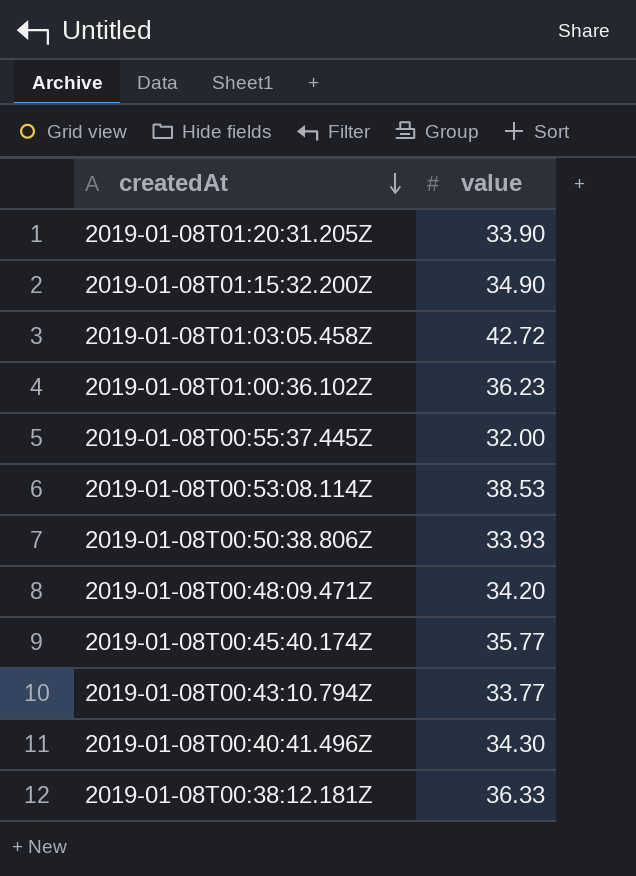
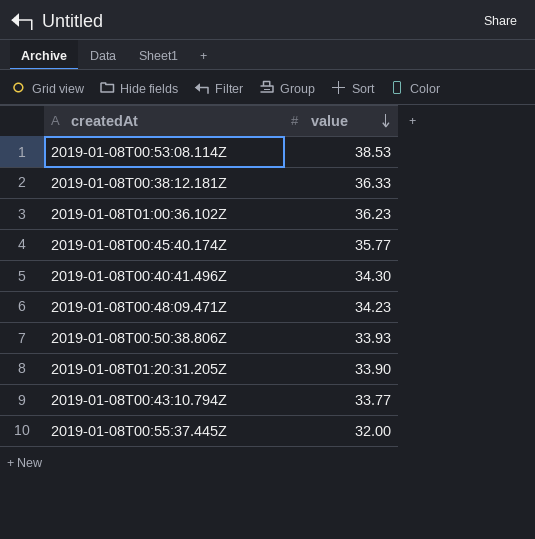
row order: createdAt descending -> value descending
row 2019-01-08T01:15:32.200Z: 34.90 -> none
row 2019-01-08T01:03:05.458Z: 42.72 -> none
2019-01-08T00:48:09.471Z | value: 34.20 -> 34.23

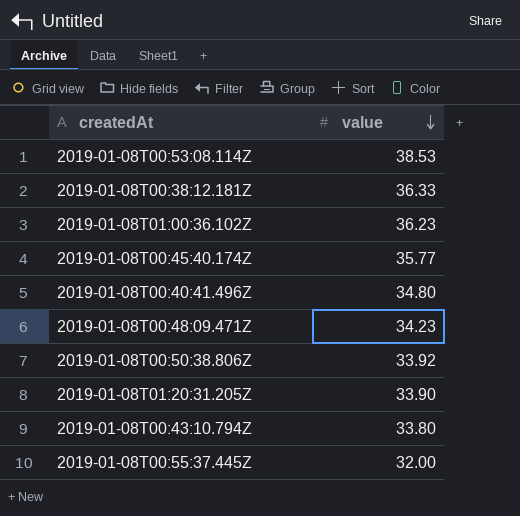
2019-01-08T00:40:41.496Z | value: 34.30 -> 34.80
2019-01-08T00:50:38.806Z | value: 33.93 -> 33.92
2019-01-08T00:43:10.794Z | value: 33.77 -> 33.80

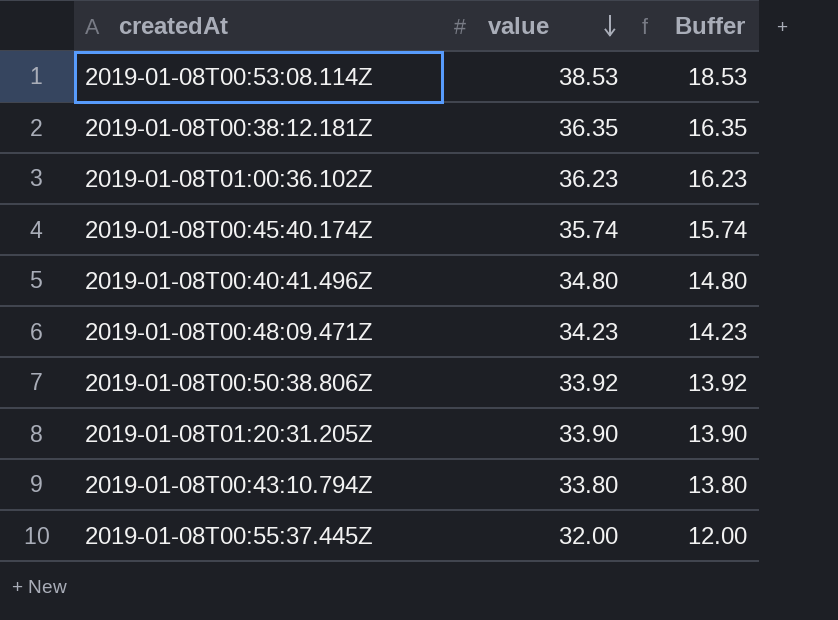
column Buffer | formula: none -> [value] - 20
2019-01-08T00:38:12.181Z | value: 36.33 -> 36.35
2019-01-08T00:45:40.174Z | value: 35.77 -> 35.74

